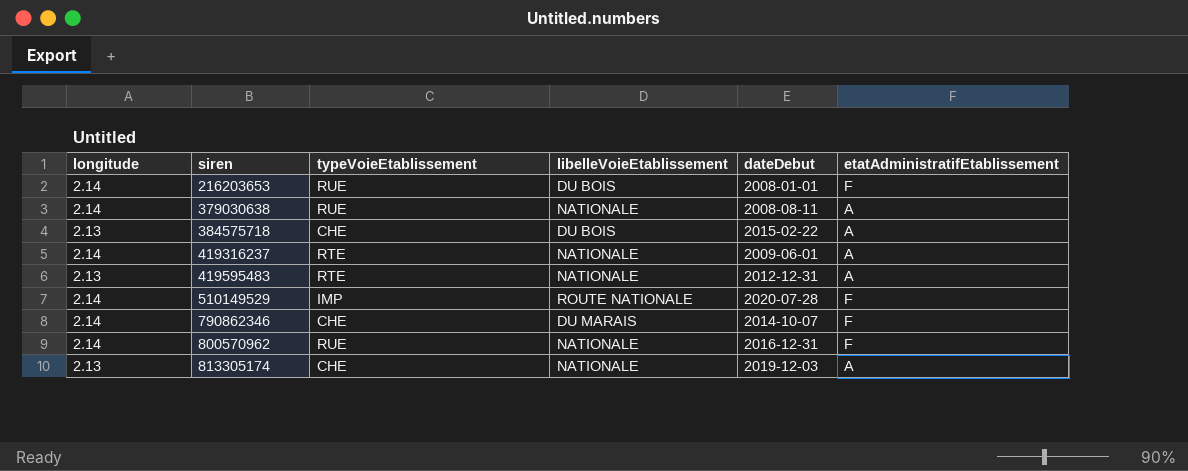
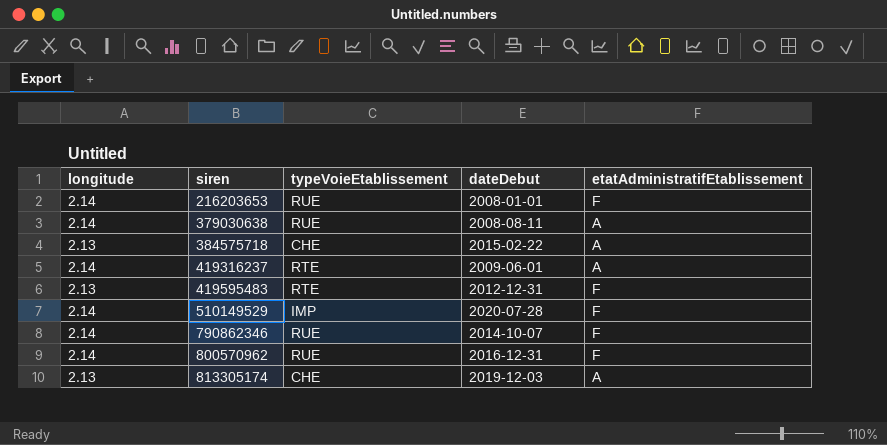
column libelleVoieEtablissement | position: 4 -> none
419595483 | etatAdministratifEtablissement: A -> F
790862346 | typeVoieEtablissement: CHE -> RUE

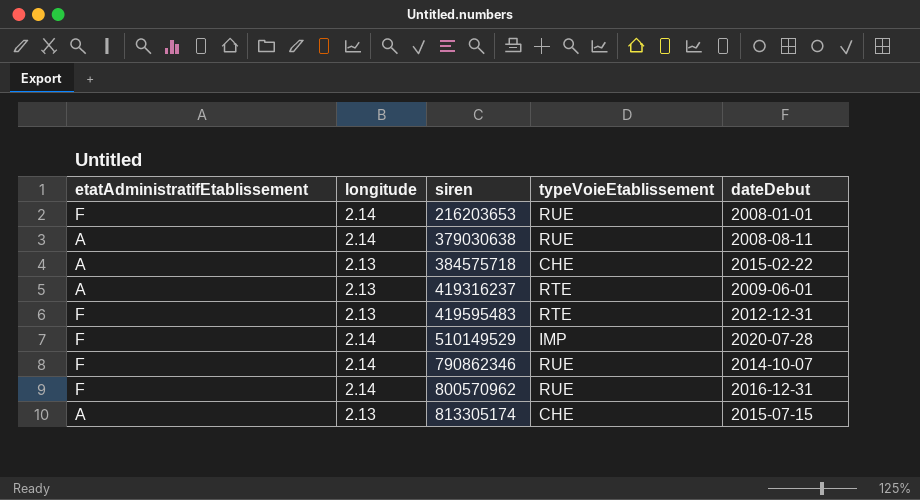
column etatAdministratifEtablissement | position: 5 -> 1
419316237 | longitude: 2.14 -> 2.13
813305174 | dateDebut: 2019-12-03 -> 2015-07-15

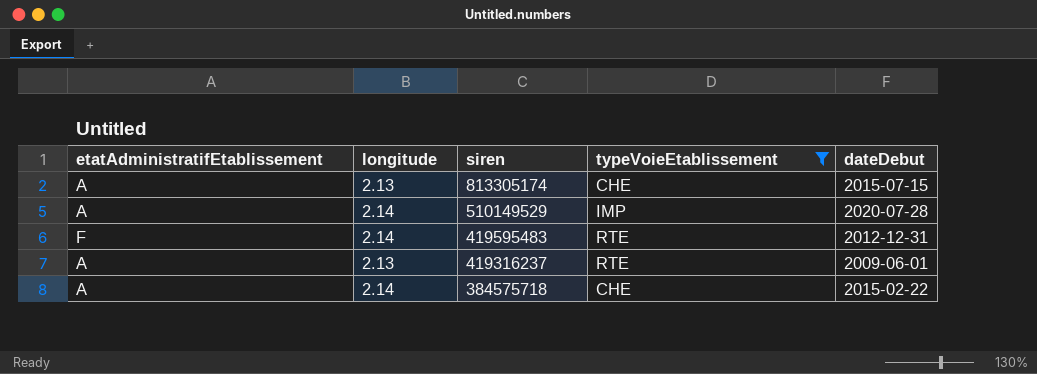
filter: none -> typeVoieEtablissement != RUE
row order: siren ascending -> siren descending
510149529 | etatAdministratifEtablissement: F -> A
419595483 | longitude: 2.13 -> 2.14
384575718 | longitude: 2.13 -> 2.14

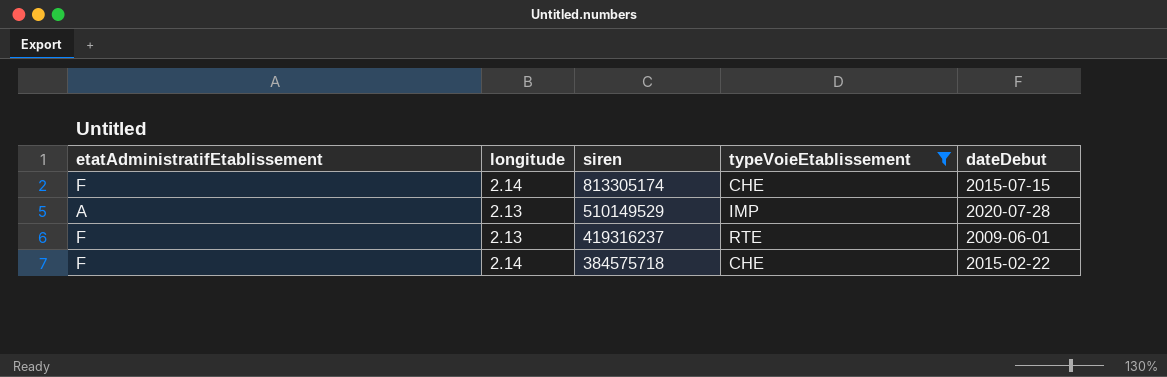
row 419595483: F | 2.14 | RTE | 2012-12-31 -> none
813305174 | etatAdministratifEtablissement: A -> F
813305174 | longitude: 2.13 -> 2.14
510149529 | longitude: 2.14 -> 2.13
419316237 | etatAdministratifEtablissement: A -> F
384575718 | etatAdministratifEtablissement: A -> F

